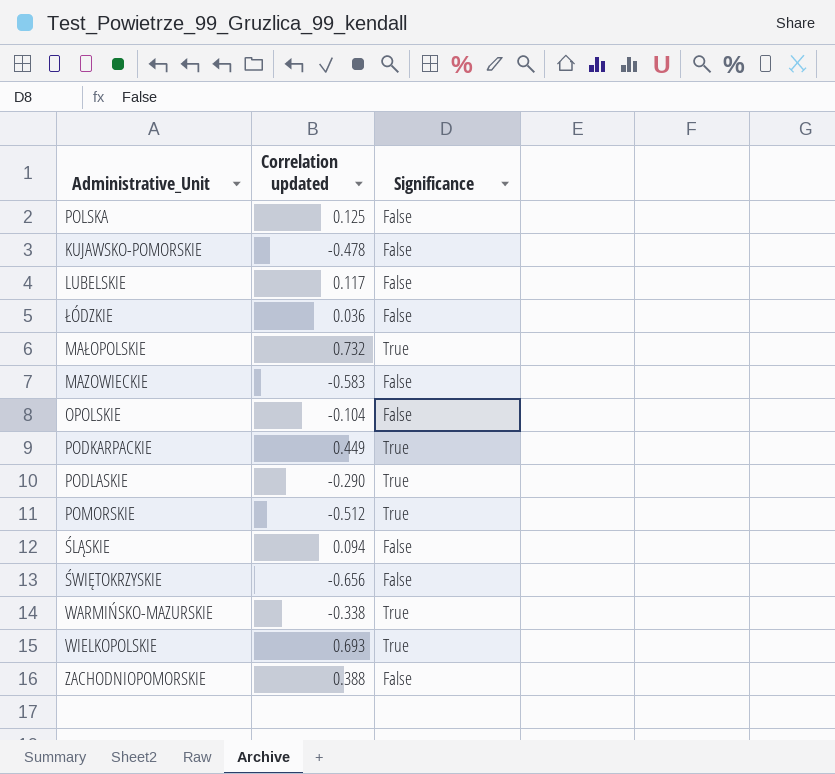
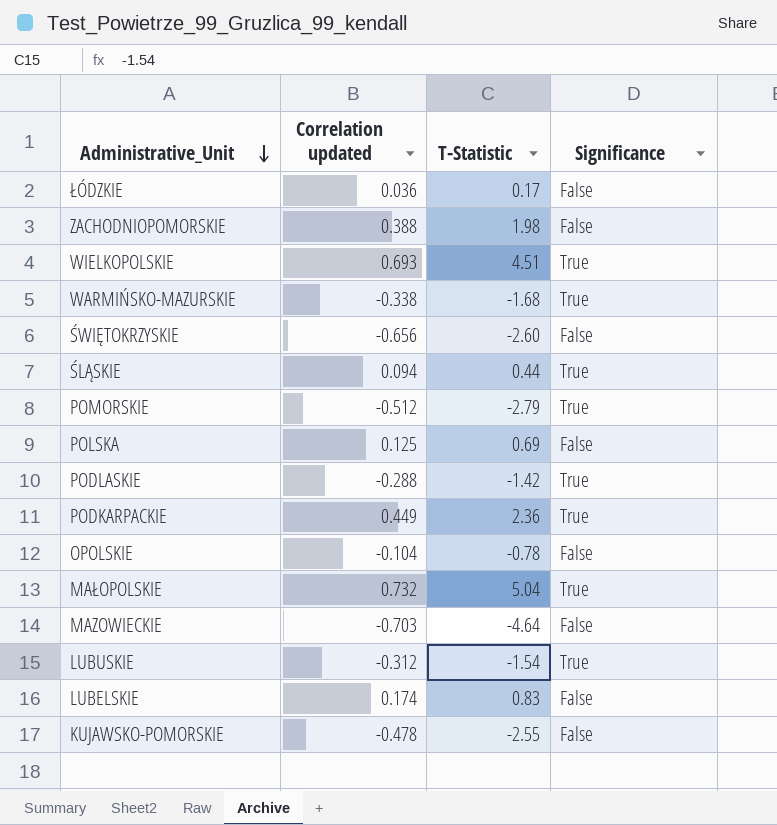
row order: none -> Administrative_Unit descending
column T-Statistic | position: none -> 3
ŚLĄSKIE | Significance: False -> True
PODLASKIE | Correlation updated: -0.290 -> -0.288
MAZOWIECKIE | Correlation updated: -0.583 -> -0.703
row LUBUSKIE: none -> -0.312 | -1.54 | True
LUBELSKIE | Correlation updated: 0.117 -> 0.174

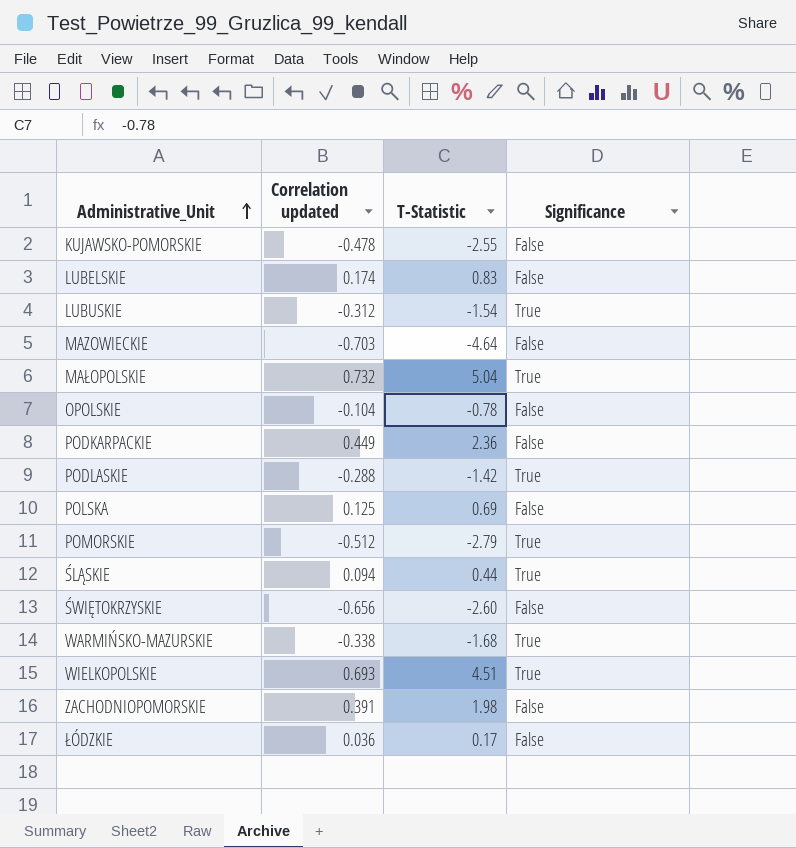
row order: Administrative_Unit descending -> Administrative_Unit ascending
PODKARPACKIE | Significance: True -> False
ZACHODNIOPOMORSKIE | Correlation updated: 0.388 -> 0.391

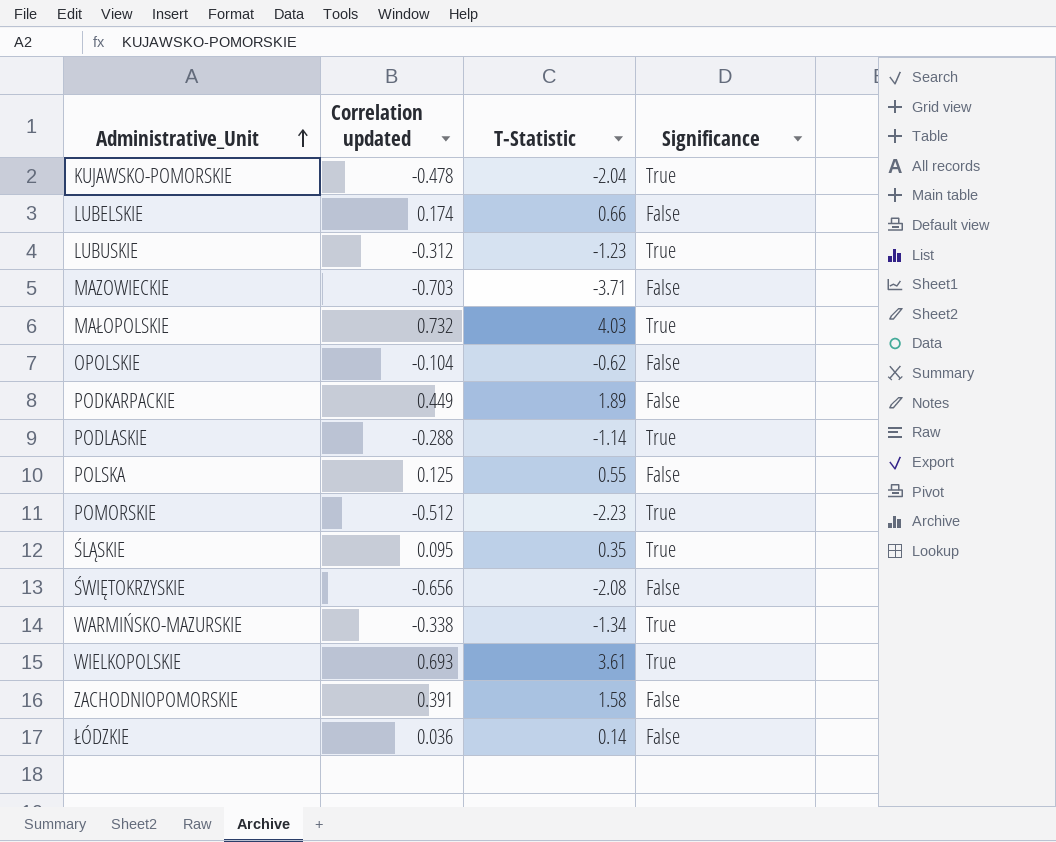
KUJAWSKO-POMORSKIE | T-Statistic: -2.55 -> -2.04
KUJAWSKO-POMORSKIE | Significance: False -> True
LUBELSKIE | T-Statistic: 0.83 -> 0.66
LUBUSKIE | T-Statistic: -1.54 -> -1.23
MAZOWIECKIE | T-Statistic: -4.64 -> -3.71
MAŁOPOLSKIE | T-Statistic: 5.04 -> 4.03
OPOLSKIE | T-Statistic: -0.78 -> -0.62
PODKARPACKIE | T-Statistic: 2.36 -> 1.89
PODLASKIE | T-Statistic: -1.42 -> -1.14
POLSKA | T-Statistic: 0.69 -> 0.55
POMORSKIE | T-Statistic: -2.79 -> -2.23
ŚLĄSKIE | Correlation updated: 0.094 -> 0.095
ŚLĄSKIE | T-Statistic: 0.44 -> 0.35
ŚWIĘTOKRZYSKIE | T-Statistic: -2.60 -> -2.08
WARMIŃSKO-MAZURSKIE | T-Statistic: -1.68 -> -1.34
WIELKOPOLSKIE | T-Statistic: 4.51 -> 3.61
ZACHODNIOPOMORSKIE | T-Statistic: 1.98 -> 1.58
ŁÓDZKIE | T-Statistic: 0.17 -> 0.14

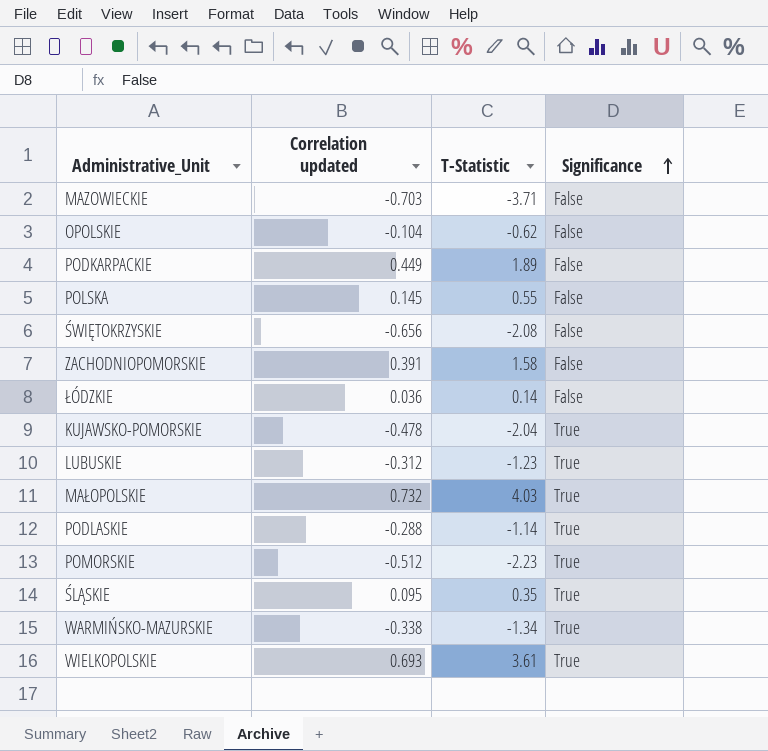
row order: Administrative_Unit ascending -> Significance ascending
row LUBELSKIE: 0.174 | 0.66 | False -> none
POLSKA | Correlation updated: 0.125 -> 0.145

